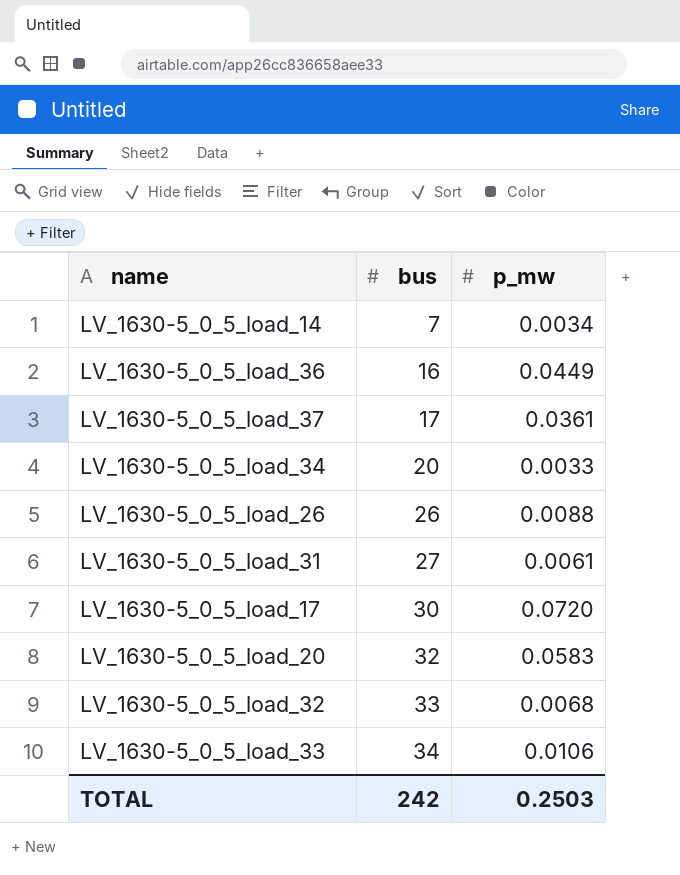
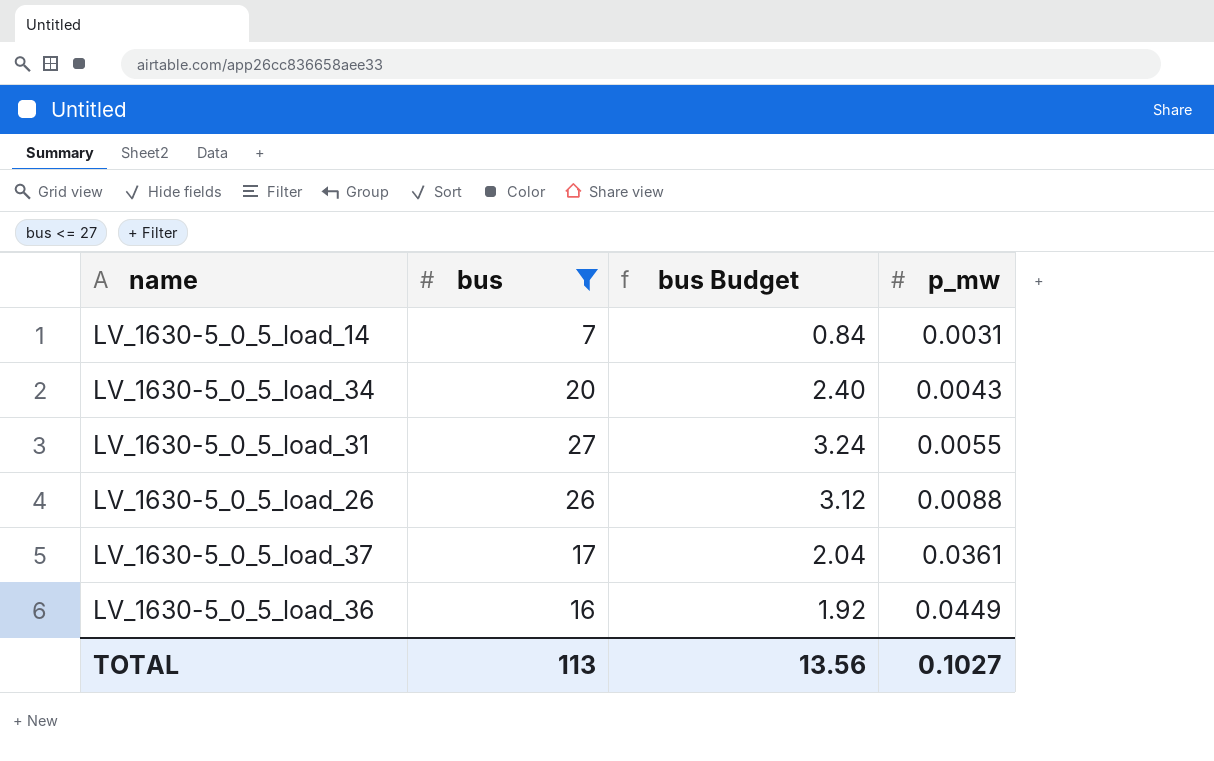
filter: none -> bus <= 27
row order: bus ascending -> p_mw ascending
column bus Budget | formula: none -> [bus] * 0.12
LV_1630-5_0_5_load_14 | p_mw: 0.0034 -> 0.0031
LV_1630-5_0_5_load_34 | p_mw: 0.0033 -> 0.0043
LV_1630-5_0_5_load_31 | p_mw: 0.0061 -> 0.0055
TOTAL | bus: 242 -> 113
TOTAL | p_mw: 0.2503 -> 0.1027

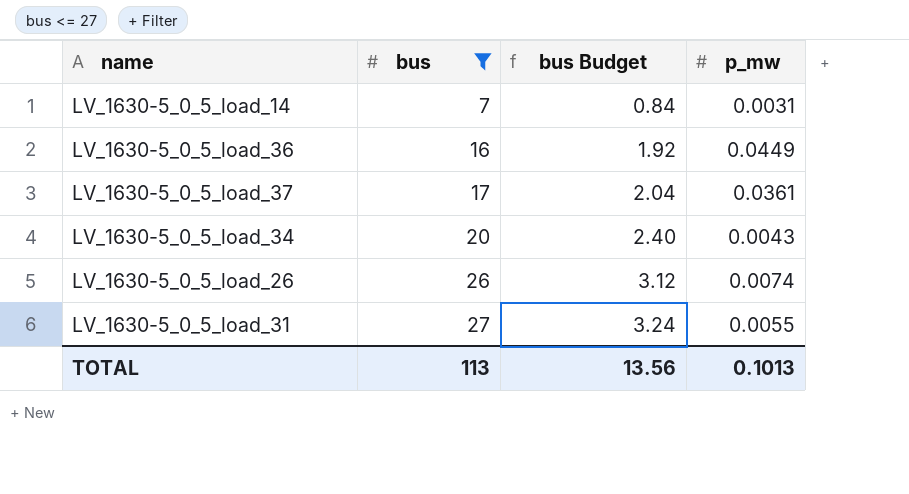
row order: p_mw ascending -> bus ascending
LV_1630-5_0_5_load_26 | p_mw: 0.0088 -> 0.0074
TOTAL | p_mw: 0.1027 -> 0.1013

